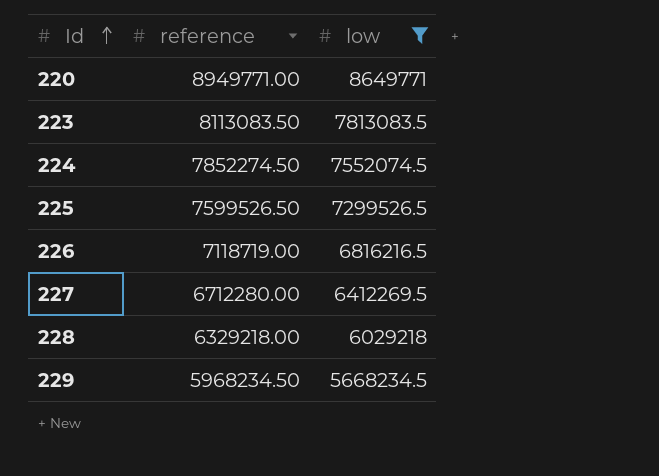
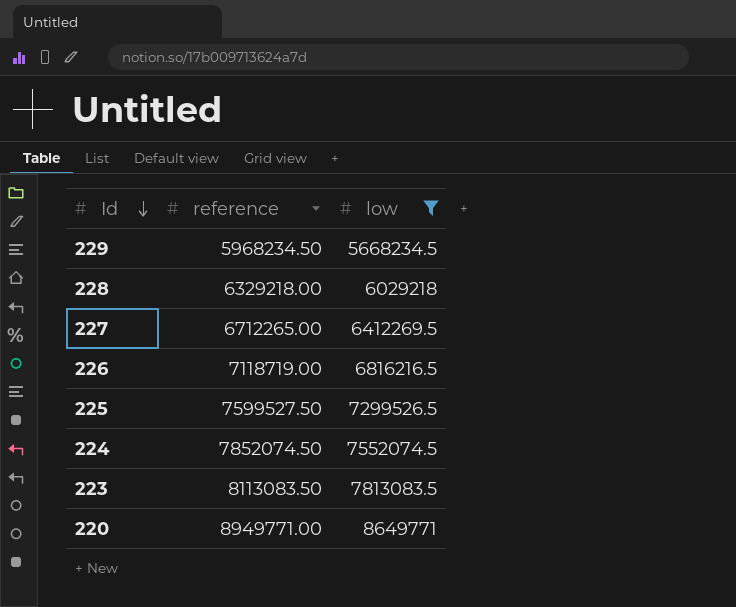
row order: Id ascending -> Id descending
227 | reference: 6712280.00 -> 6712265.00
225 | reference: 7599526.50 -> 7599527.50
224 | reference: 7852274.50 -> 7852074.50

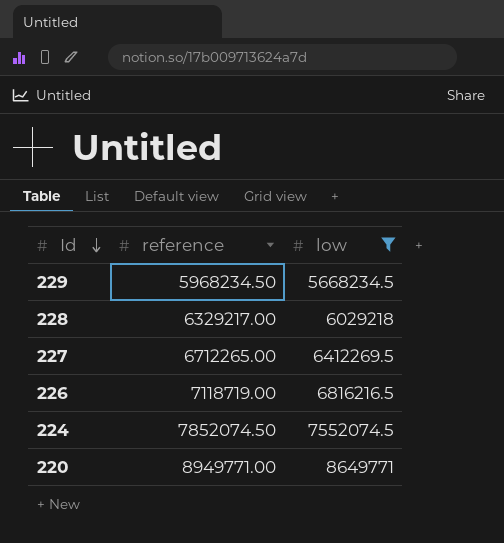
row 225: 7599527.50 | 7299526.5 -> none
row 223: 8113083.50 | 7813083.5 -> none
228 | reference: 6329218.00 -> 6329217.00

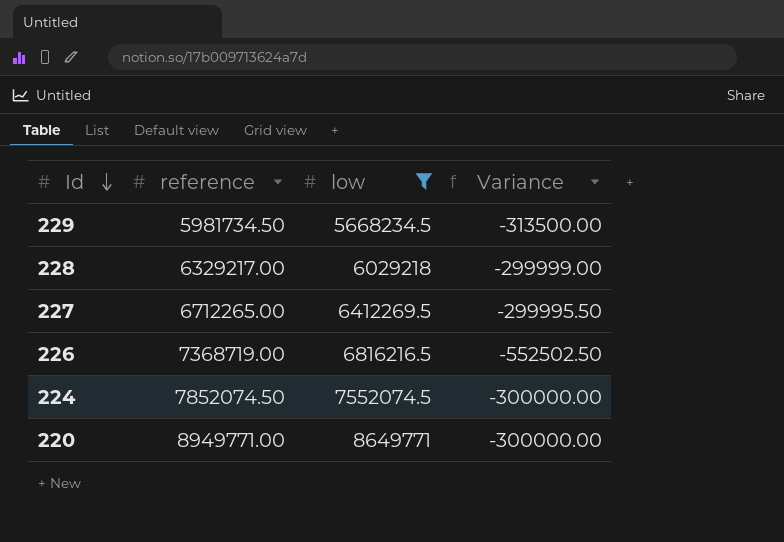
column Variance | formula: none -> [low] - [reference]
229 | reference: 5968234.50 -> 5981734.50
226 | reference: 7118719.00 -> 7368719.00

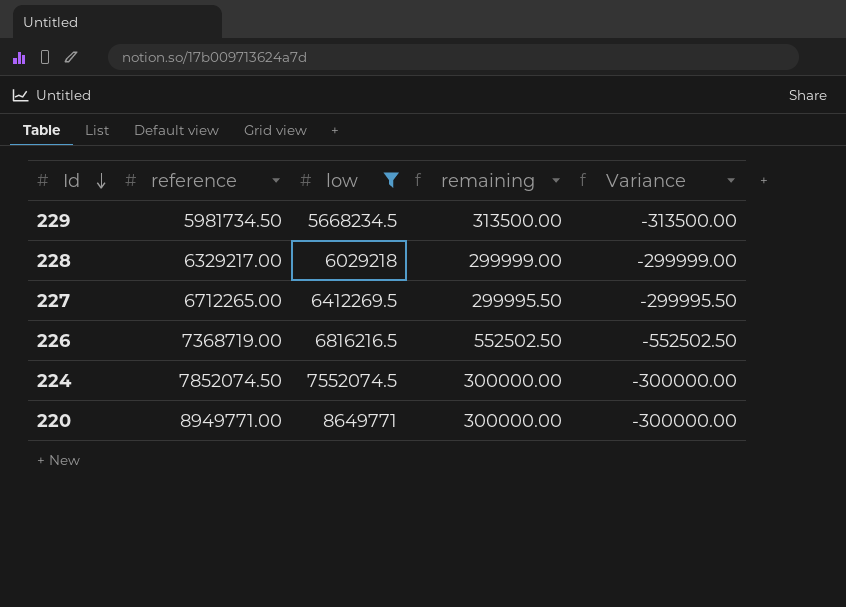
column remaining | formula: none -> [reference] - [low]

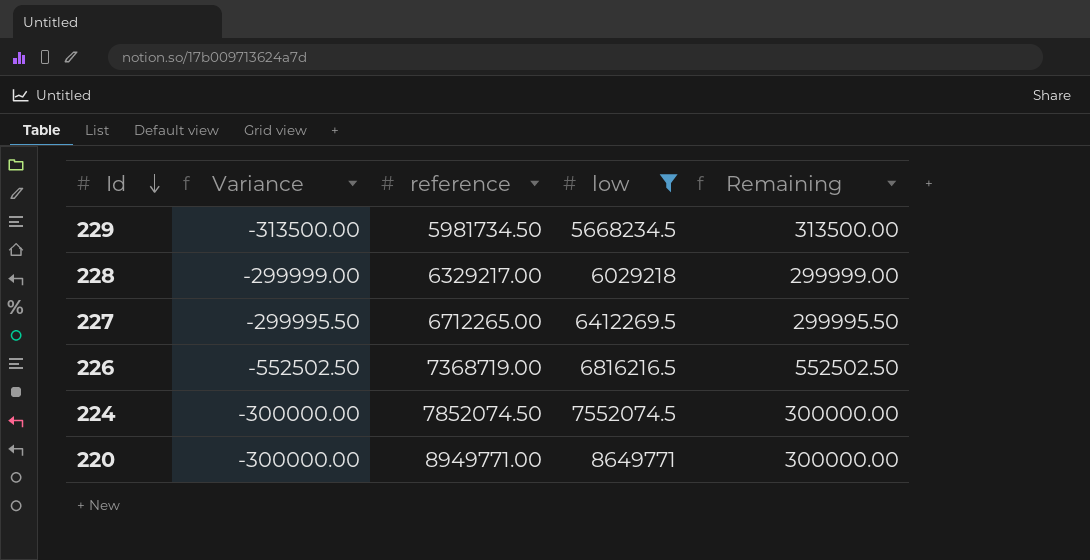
column Variance | position: 5 -> 2
column name: remaining -> Remaining

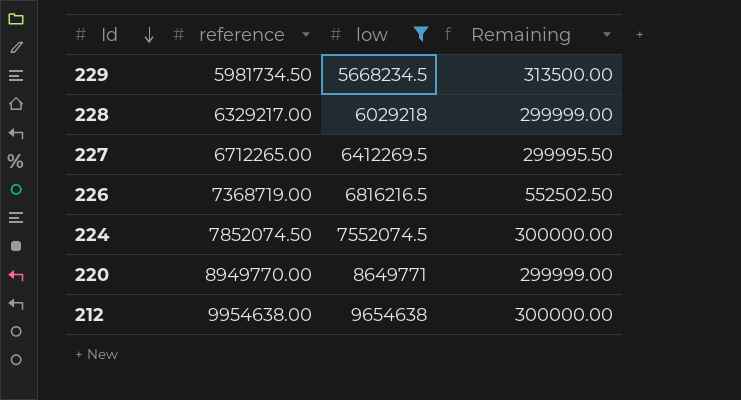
column Variance | formula: [low] - [reference] -> none
220 | reference: 8949771.00 -> 8949770.00
220 | Remaining: 300000.00 -> 299999.00
row 212: none -> 9954638.00 | 9654638 | 300000.00

